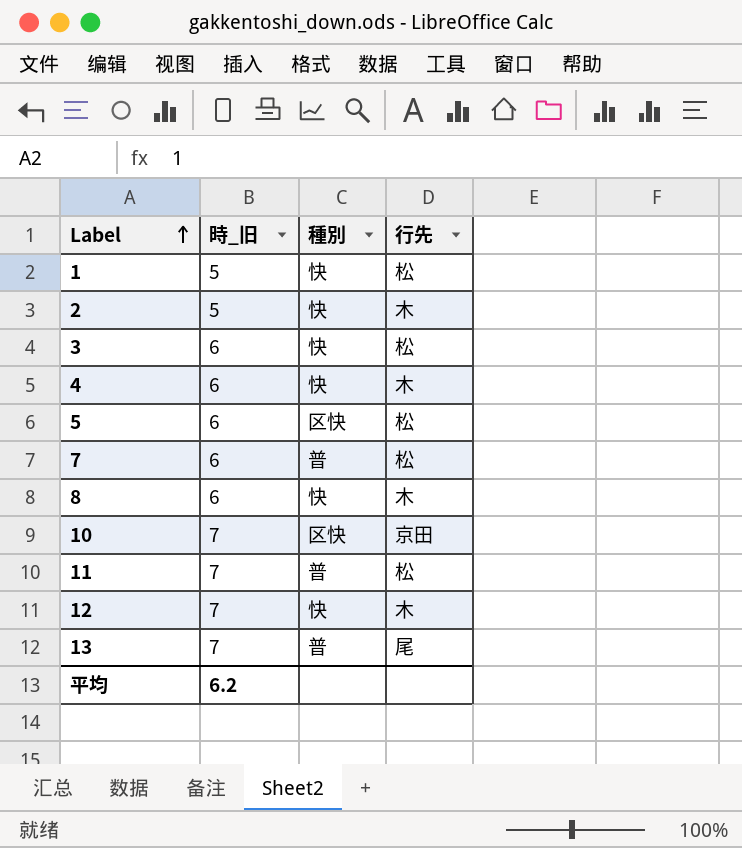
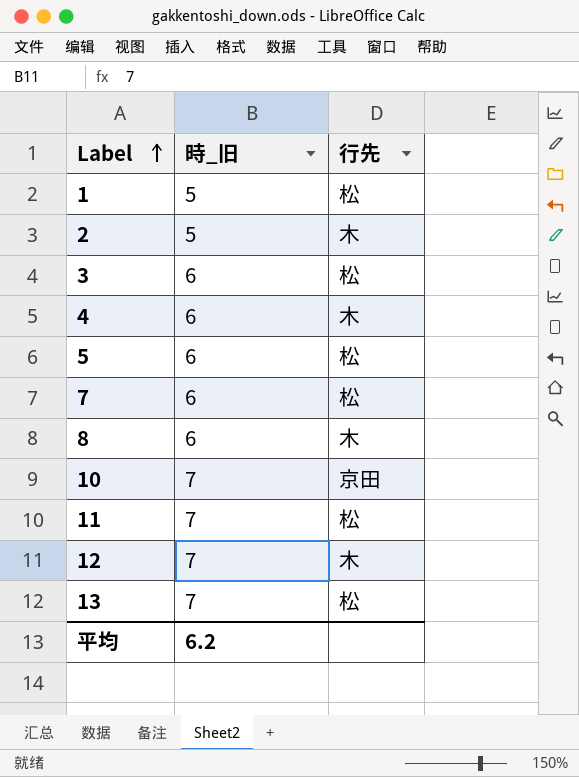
column 種別 | position: 3 -> none
13 | 行先: 尾 -> 松

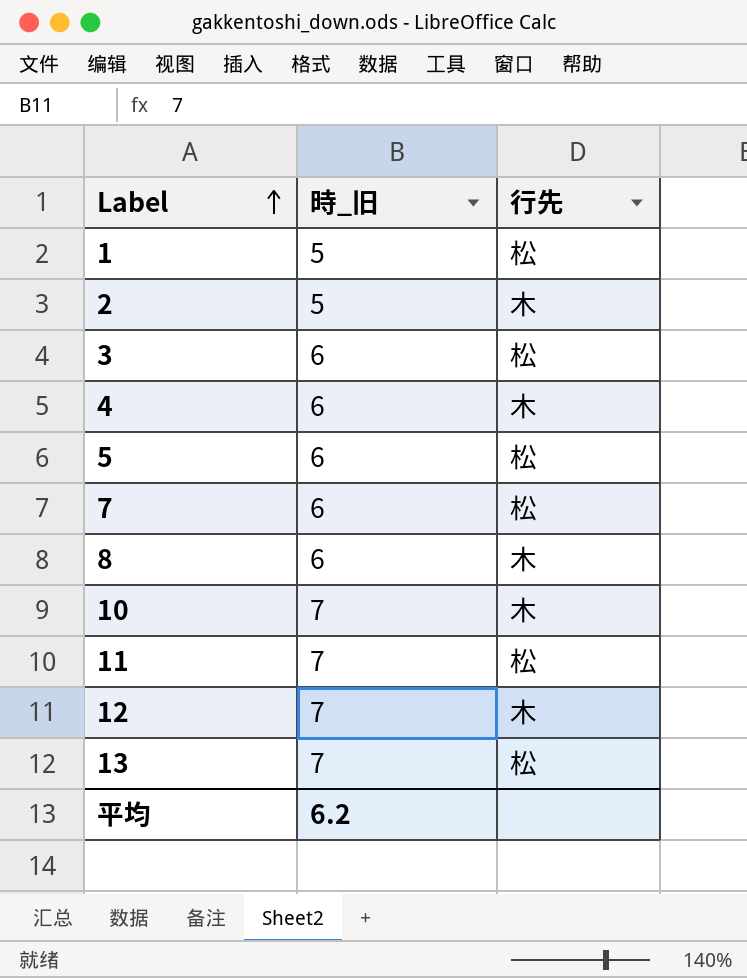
10 | 行先: 京田 -> 木

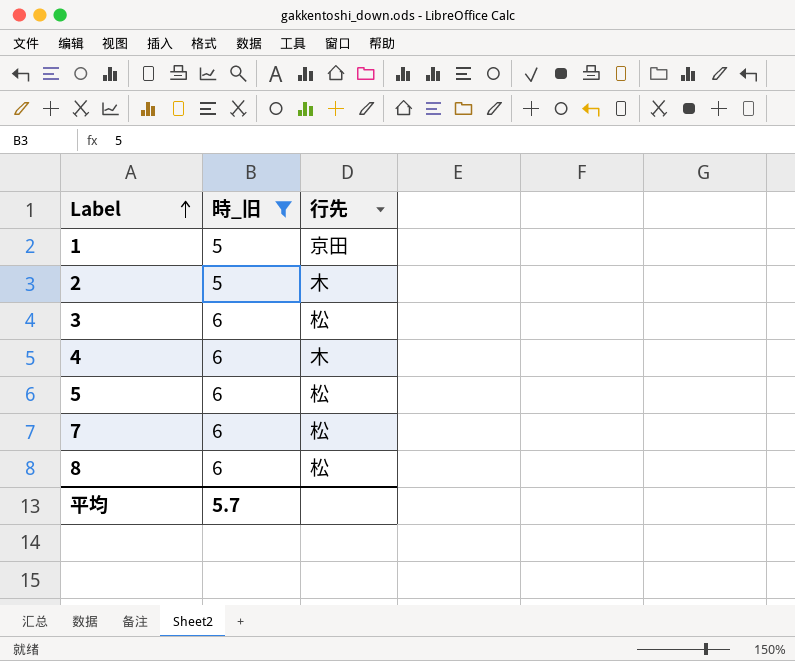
filter: none -> 時_旧 != 7
1 | 行先: 松 -> 京田
8 | 行先: 木 -> 松
平均 | 時_旧: 6.2 -> 5.7

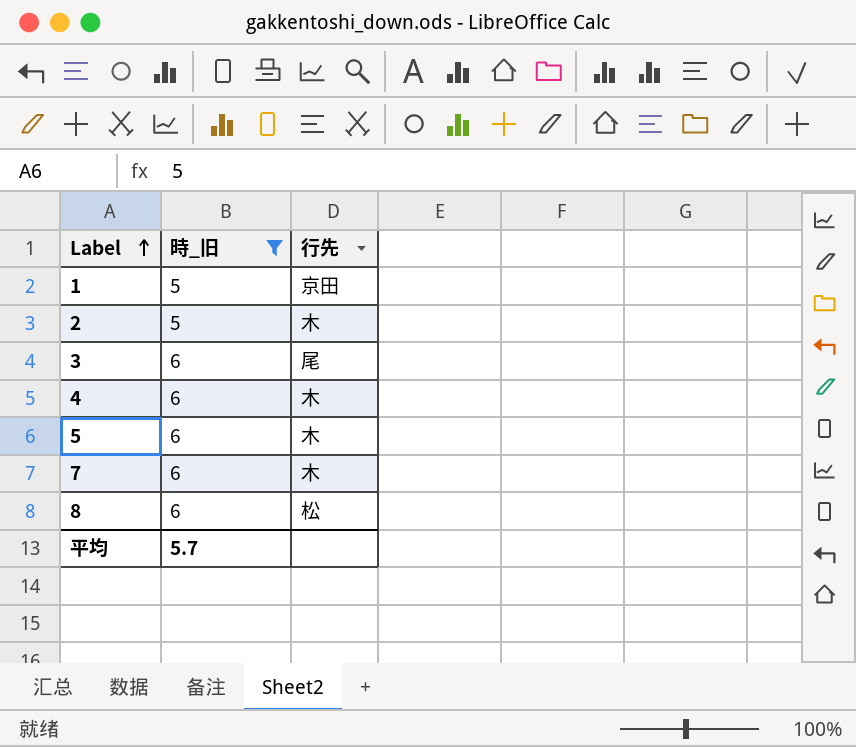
3 | 行先: 松 -> 尾
5 | 行先: 松 -> 木
7 | 行先: 松 -> 木

